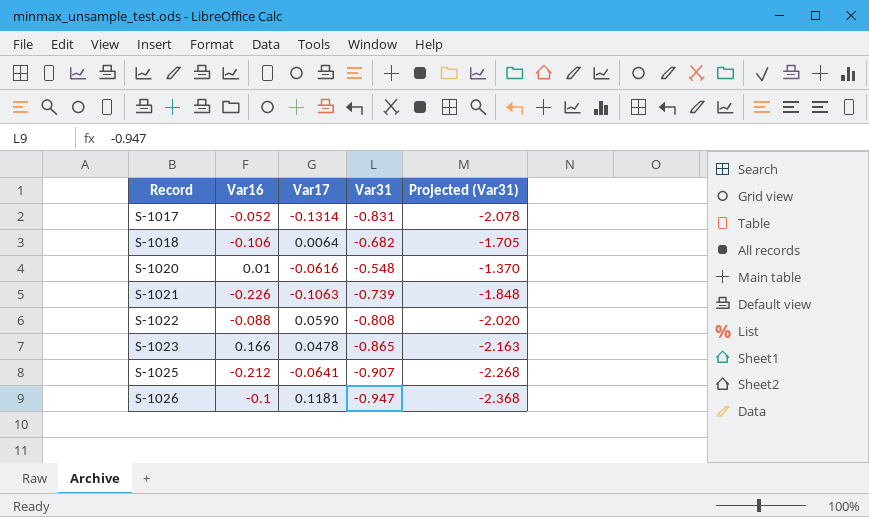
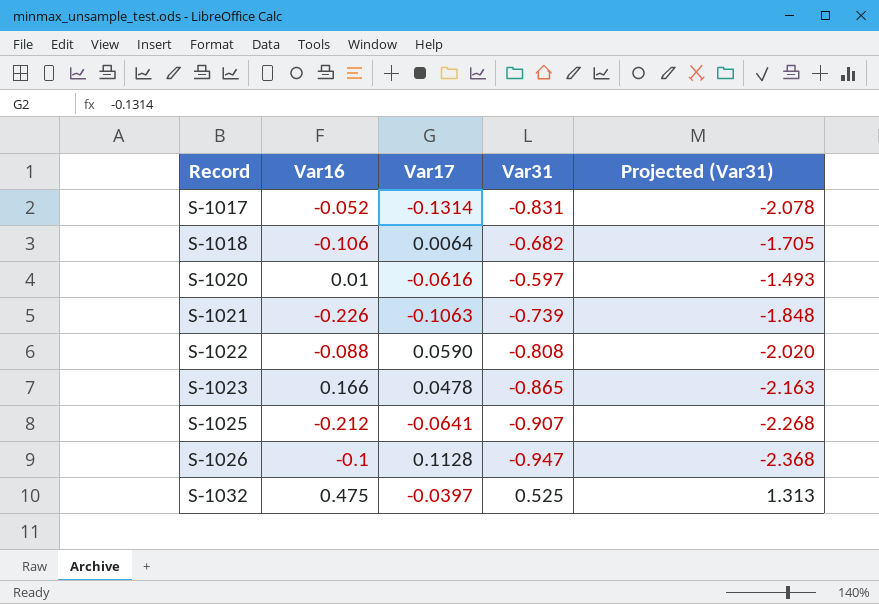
S-1020 | Var31: -0.548 -> -0.597
S-1020 | Projected (Var31): -1.370 -> -1.493
S-1026 | Var17: 0.1181 -> 0.1128
row S-1032: none -> 0.475 | -0.0397 | 0.525 | 1.313

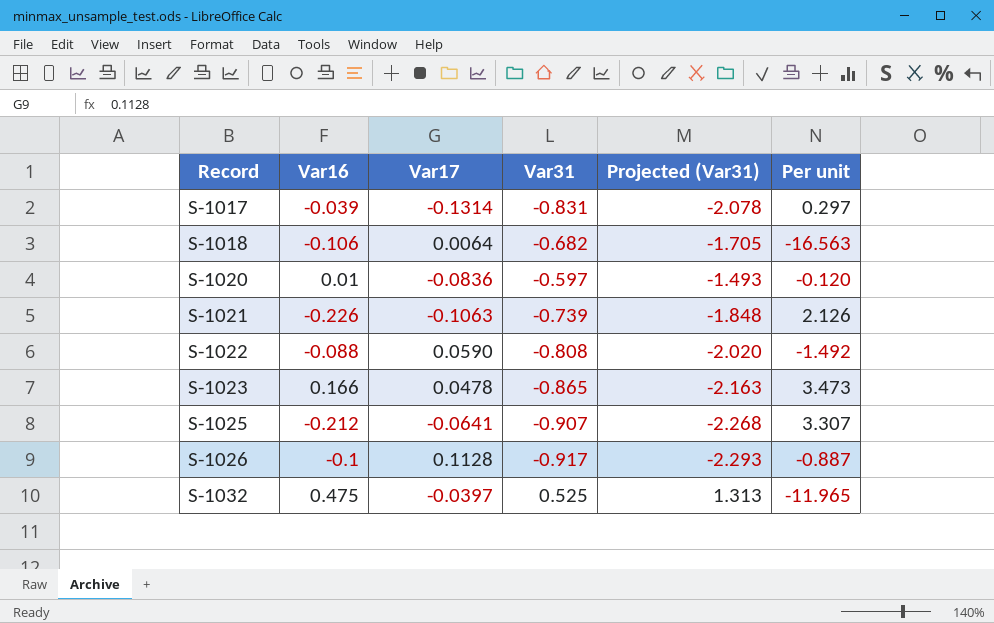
column Per unit | formula: none -> [Var16] / [Var17]
S-1017 | Var16: -0.052 -> -0.039
S-1020 | Var17: -0.0616 -> -0.0836
S-1026 | Var31: -0.947 -> -0.917
S-1026 | Projected (Var31): -2.368 -> -2.293

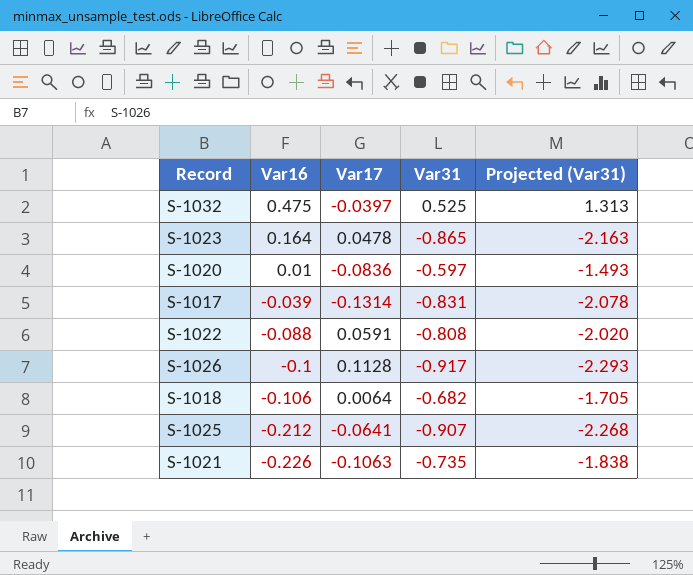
row order: Record ascending -> Var16 descending
column Per unit | formula: [Var16] / [Var17] -> none
S-1023 | Var16: 0.166 -> 0.164
S-1022 | Var17: 0.0590 -> 0.0591
S-1021 | Var31: -0.739 -> -0.735
S-1021 | Projected (Var31): -1.848 -> -1.838

